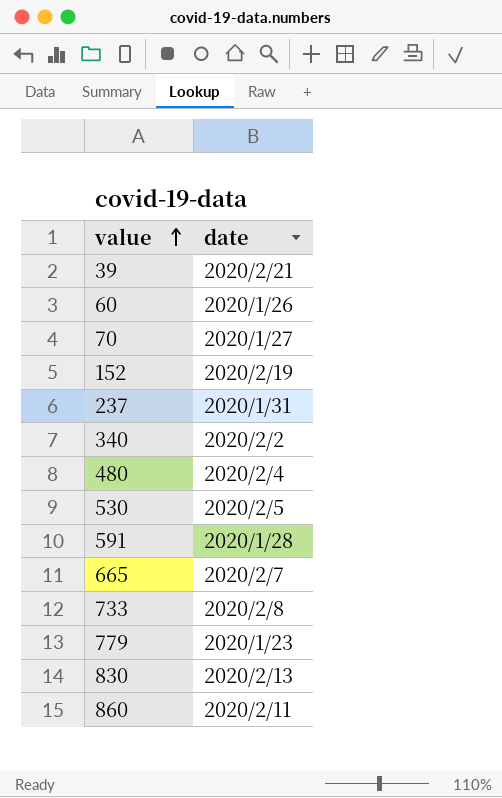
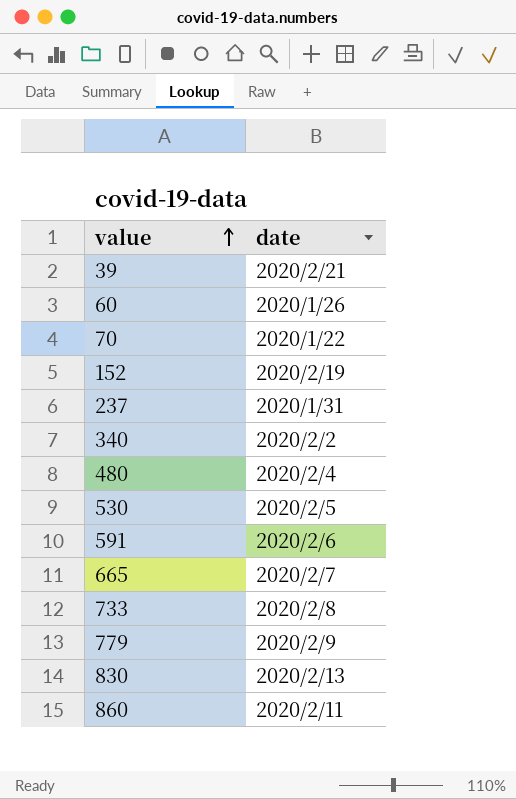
70 | date: 2020/1/27 -> 2020/1/22
591 | date: 2020/1/28 -> 2020/2/6
779 | date: 2020/1/23 -> 2020/2/9

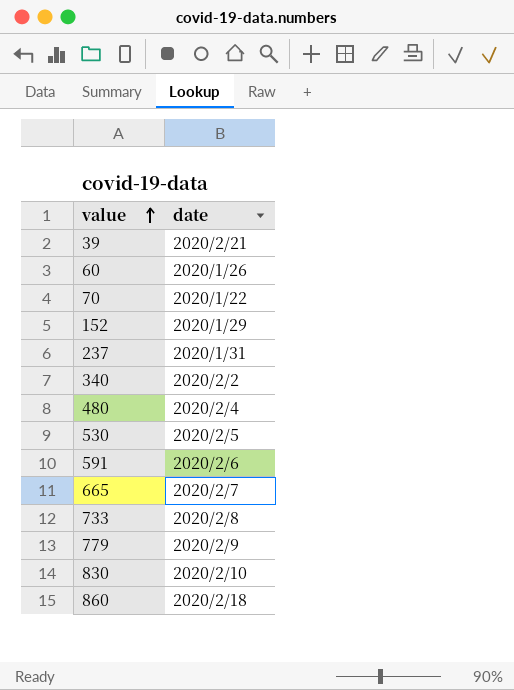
152 | date: 2020/2/19 -> 2020/1/29
830 | date: 2020/2/13 -> 2020/2/10
860 | date: 2020/2/11 -> 2020/2/18

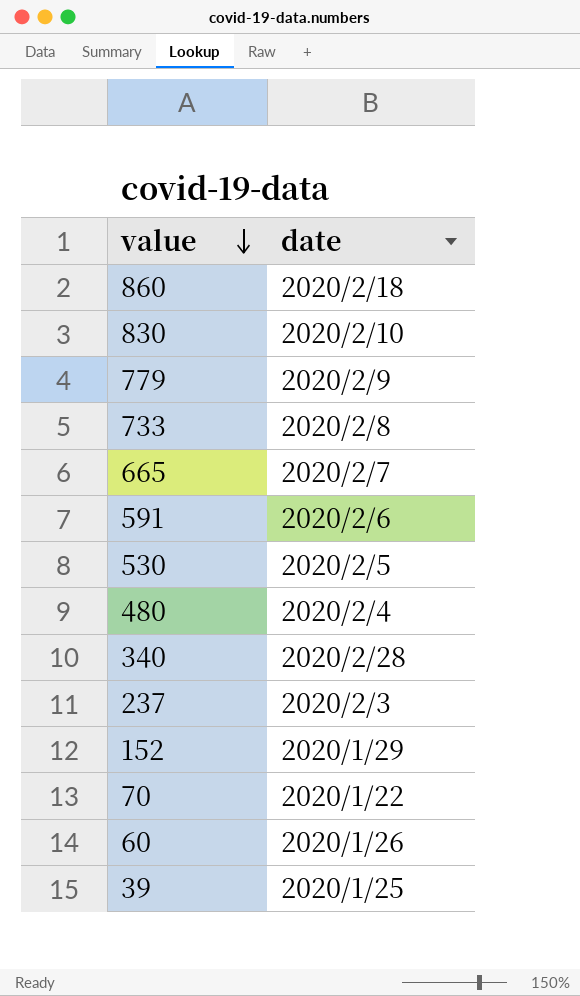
row order: value ascending -> value descending
340 | date: 2020/2/2 -> 2020/2/28
237 | date: 2020/1/31 -> 2020/2/3
39 | date: 2020/2/21 -> 2020/1/25

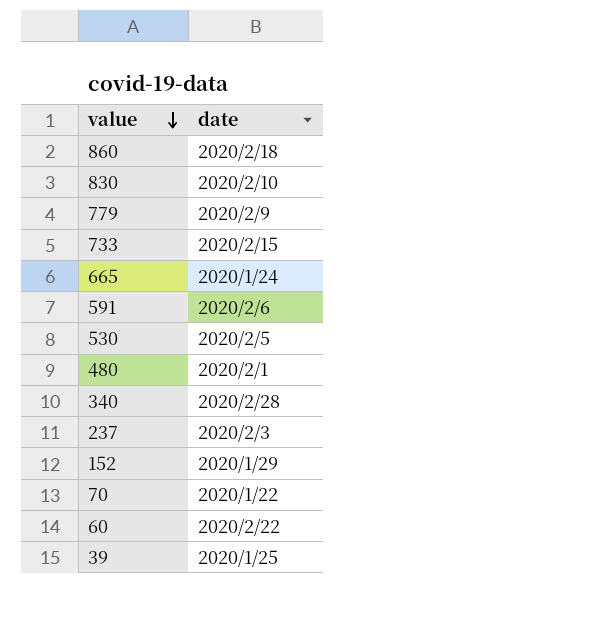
733 | date: 2020/2/8 -> 2020/2/15
665 | date: 2020/2/7 -> 2020/1/24
480 | date: 2020/2/4 -> 2020/2/1
60 | date: 2020/1/26 -> 2020/2/22

